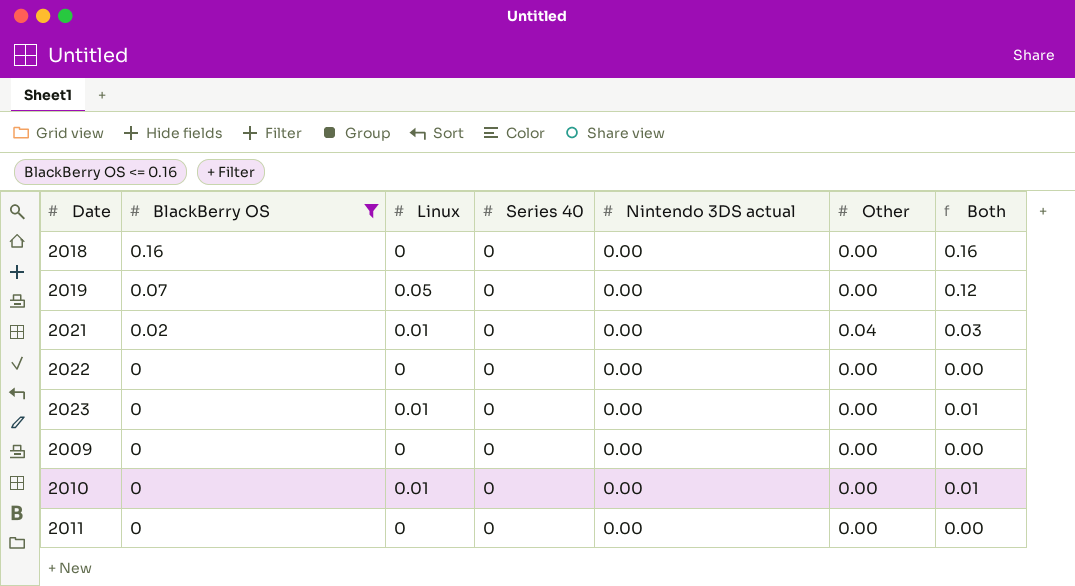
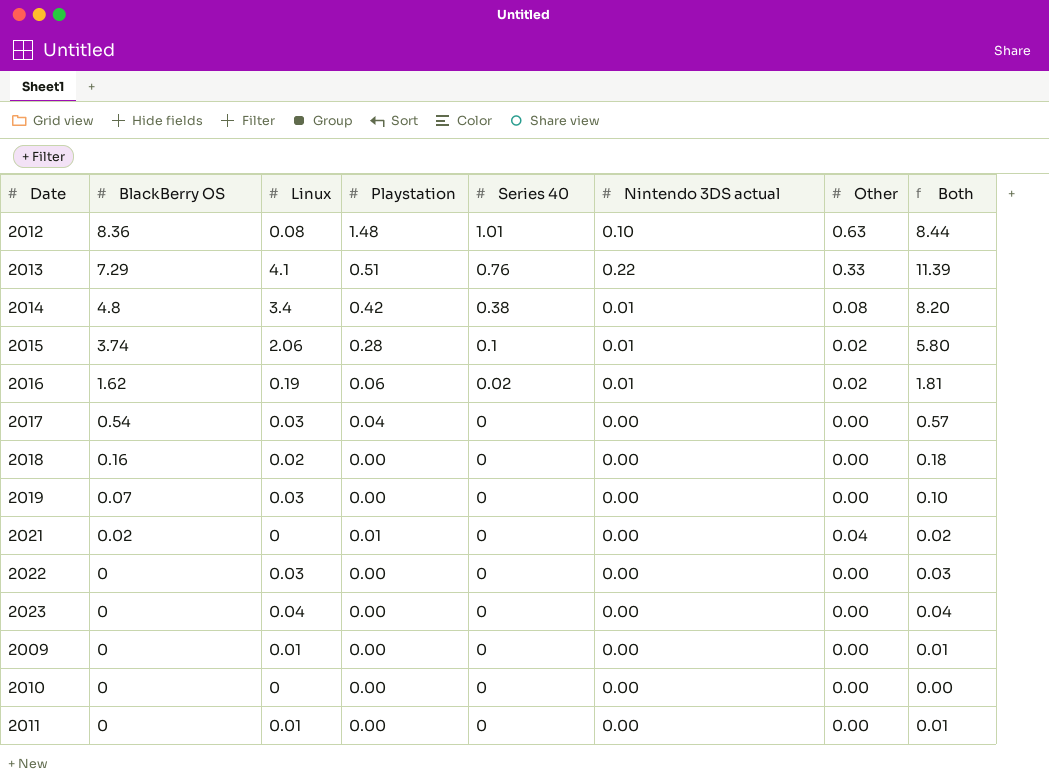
filter: BlackBerry OS <= 0.16 -> none
column Playstation | position: none -> 4
2018 | Linux: 0 -> 0.02
2018 | Both: 0.16 -> 0.18
2019 | Linux: 0.05 -> 0.03
2019 | Both: 0.12 -> 0.10
2021 | Linux: 0.01 -> 0
2021 | Both: 0.03 -> 0.02
2022 | Linux: 0 -> 0.03
2022 | Both: 0.00 -> 0.03
2023 | Linux: 0.01 -> 0.04
2023 | Both: 0.01 -> 0.04
2009 | Linux: 0 -> 0.01
2009 | Both: 0.00 -> 0.01
2010 | Linux: 0.01 -> 0
2010 | Both: 0.01 -> 0.00
2011 | Linux: 0 -> 0.01
2011 | Both: 0.00 -> 0.01

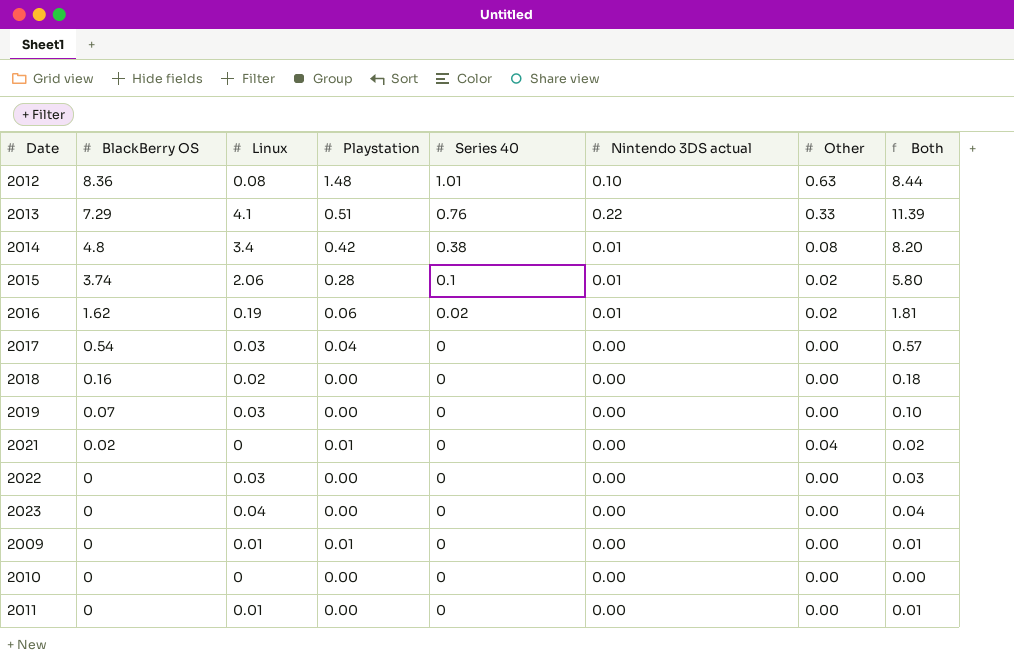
2009 | Playstation: 0.00 -> 0.01

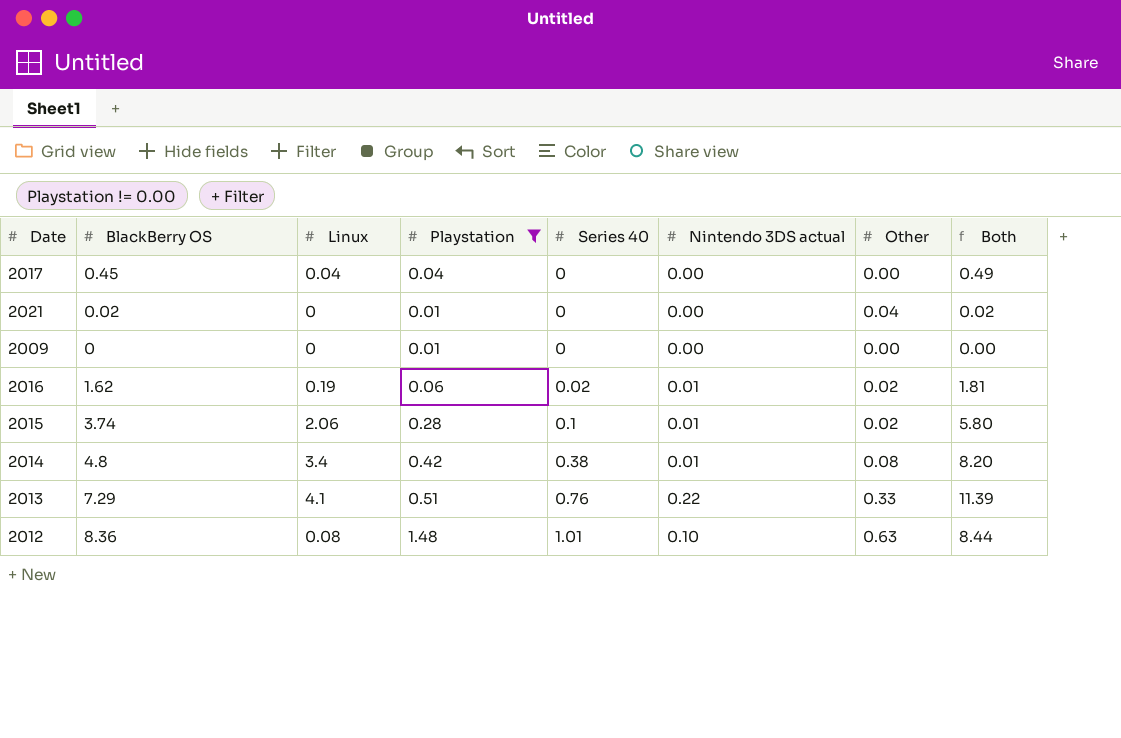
filter: none -> Playstation != 0.00
row order: BlackBerry OS descending -> Series 40 ascending
2017 | BlackBerry OS: 0.54 -> 0.45
2017 | Linux: 0.03 -> 0.04
2017 | Both: 0.57 -> 0.49
2009 | Linux: 0.01 -> 0
2009 | Both: 0.01 -> 0.00

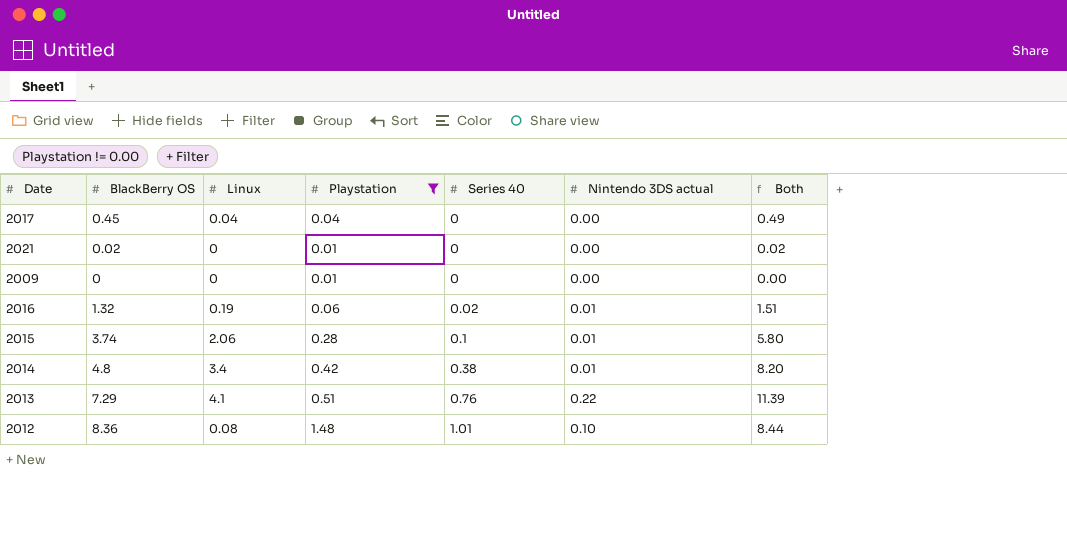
column Other | position: 7 -> none
2016 | BlackBerry OS: 1.62 -> 1.32
2016 | Both: 1.81 -> 1.51

